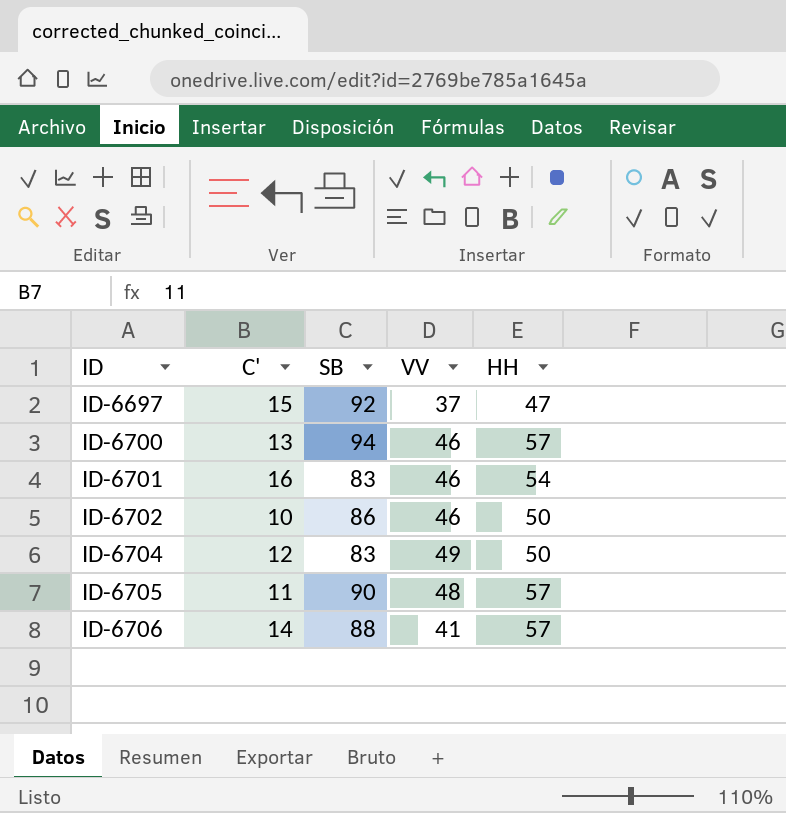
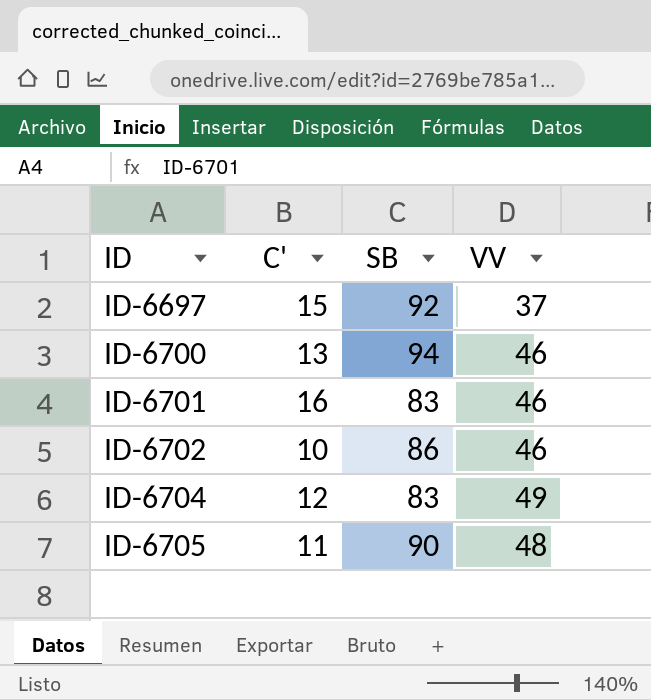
column HH | position: 5 -> none
row ID-6706: 14 | 88 | 41 | 57 -> none

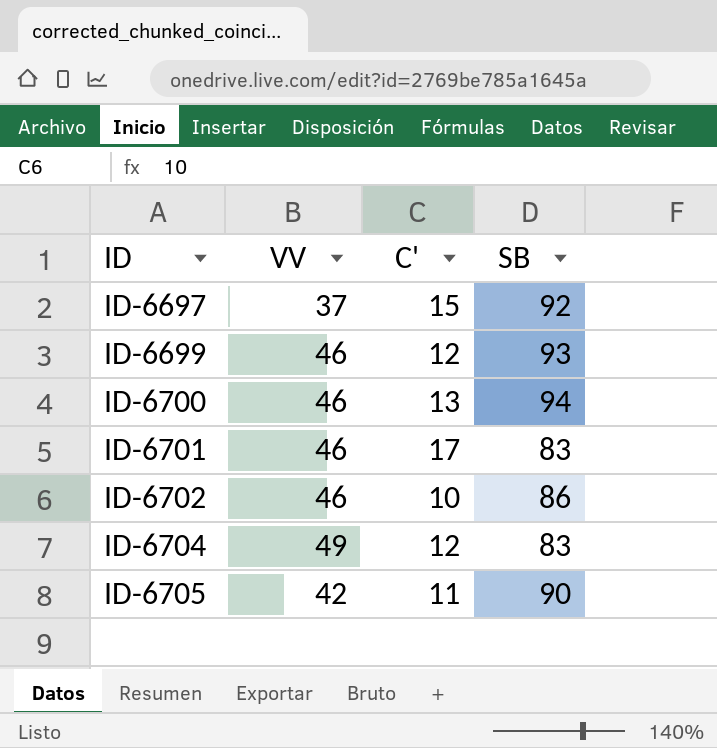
column VV | position: 4 -> 2
row ID-6699: none -> 46 | 12 | 93
ID-6701 | C': 16 -> 17
ID-6705 | VV: 48 -> 42

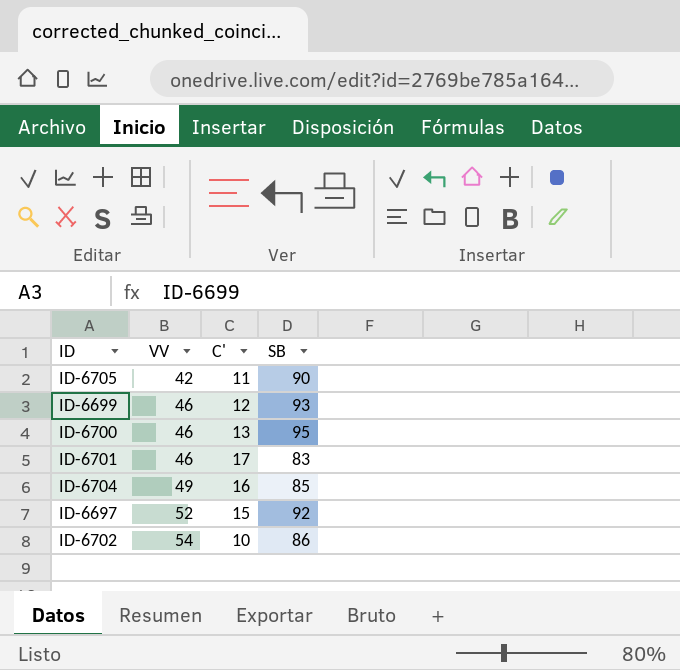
row order: ID ascending -> VV ascending
ID-6700 | SB: 94 -> 95
ID-6704 | C': 12 -> 16
ID-6704 | SB: 83 -> 85
ID-6697 | VV: 37 -> 52
ID-6702 | VV: 46 -> 54

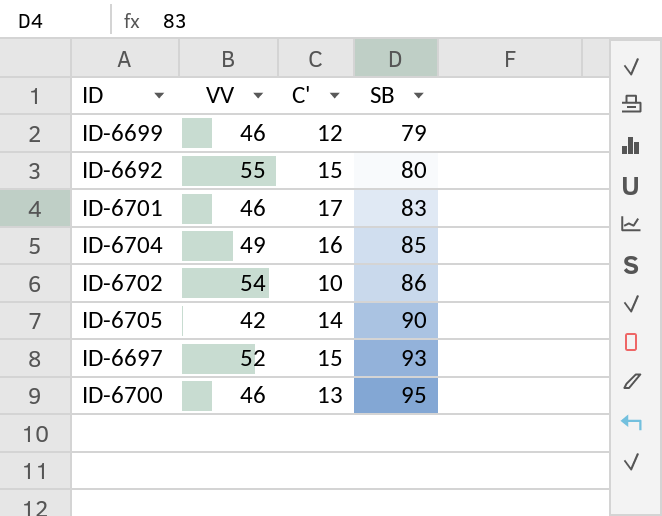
row order: VV ascending -> SB ascending
ID-6699 | SB: 93 -> 79
row ID-6692: none -> 55 | 15 | 80
ID-6705 | C': 11 -> 14
ID-6697 | SB: 92 -> 93

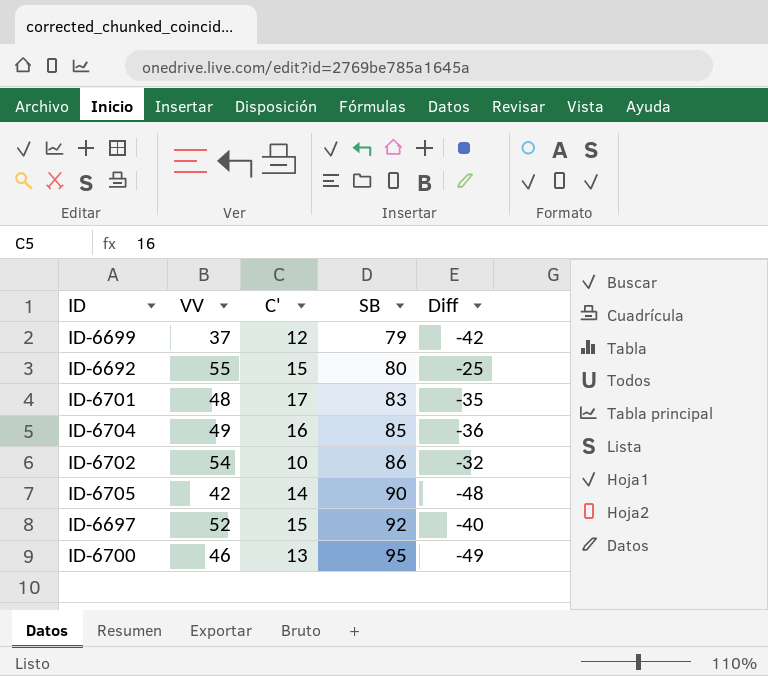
column Diff | formula: none -> [VV] - [SB]
ID-6699 | VV: 46 -> 37
ID-6701 | VV: 46 -> 48
ID-6697 | SB: 93 -> 92

